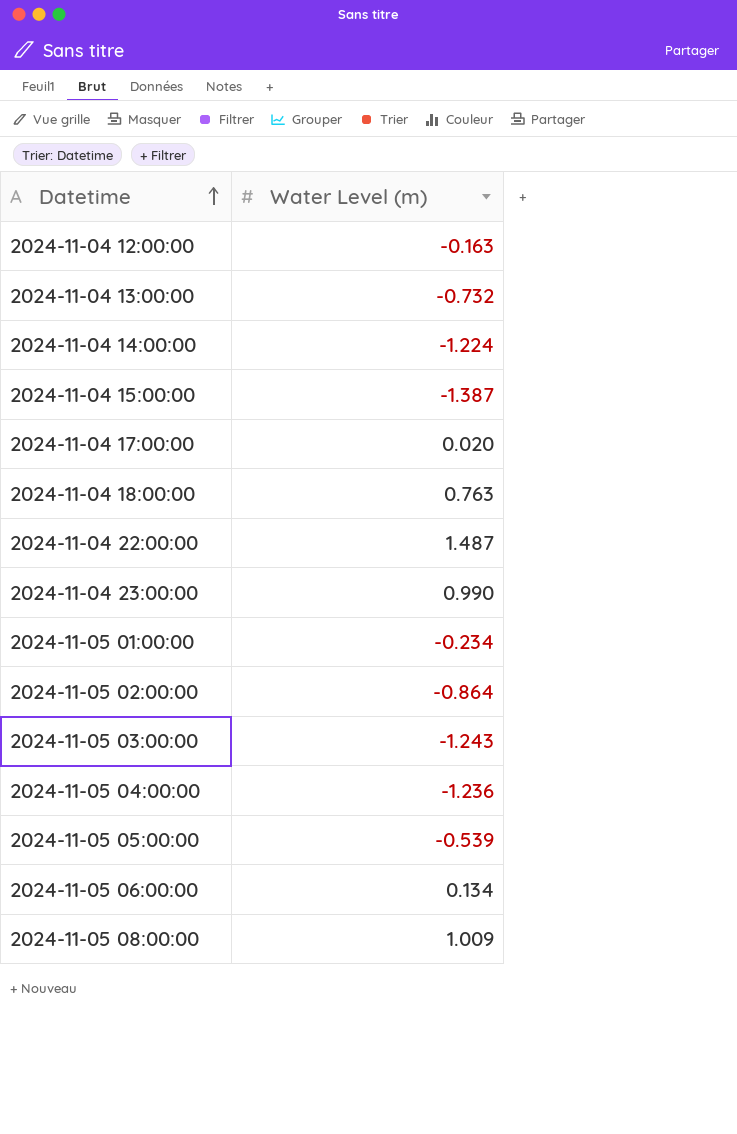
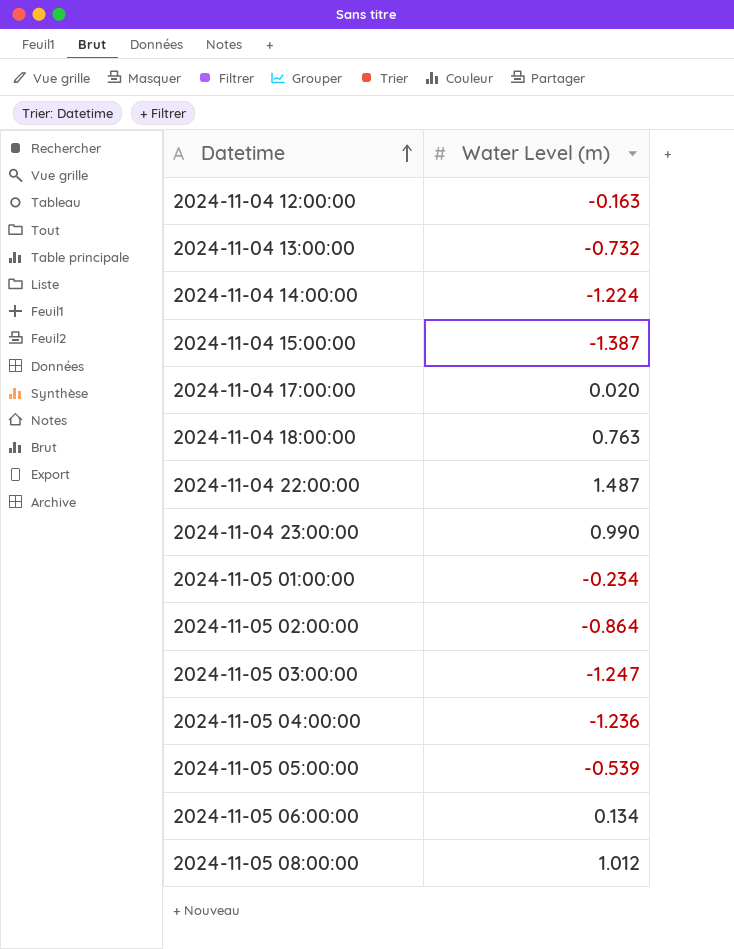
2024-11-05 03:00:00 | Water Level (m): -1.243 -> -1.247
2024-11-05 08:00:00 | Water Level (m): 1.009 -> 1.012

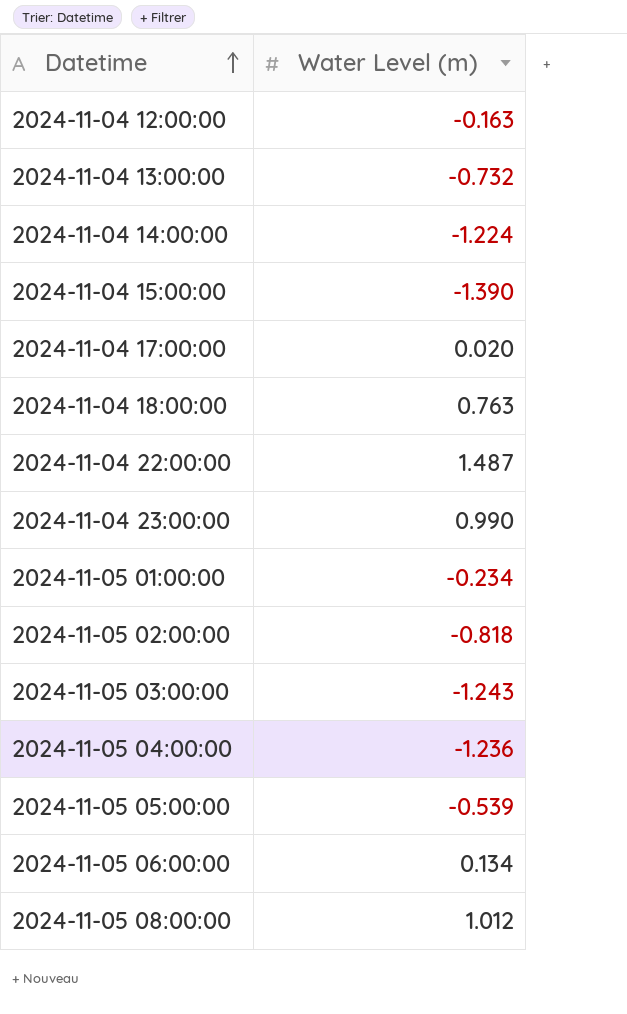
2024-11-04 15:00:00 | Water Level (m): -1.387 -> -1.390
2024-11-05 02:00:00 | Water Level (m): -0.864 -> -0.818
2024-11-05 03:00:00 | Water Level (m): -1.247 -> -1.243

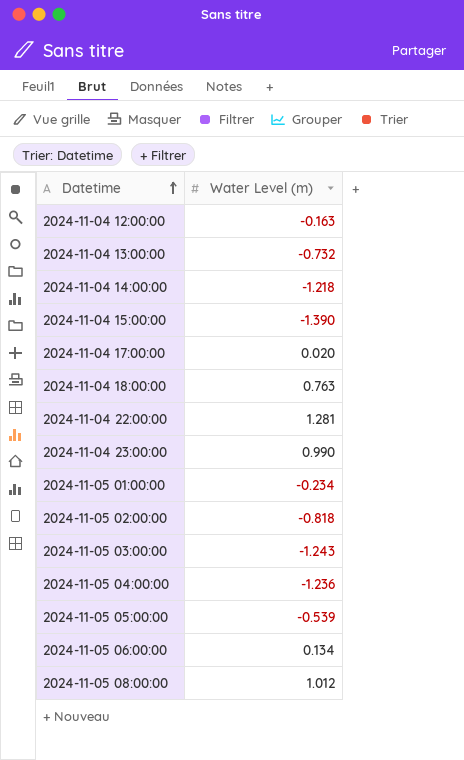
2024-11-04 14:00:00 | Water Level (m): -1.224 -> -1.218
2024-11-04 22:00:00 | Water Level (m): 1.487 -> 1.281

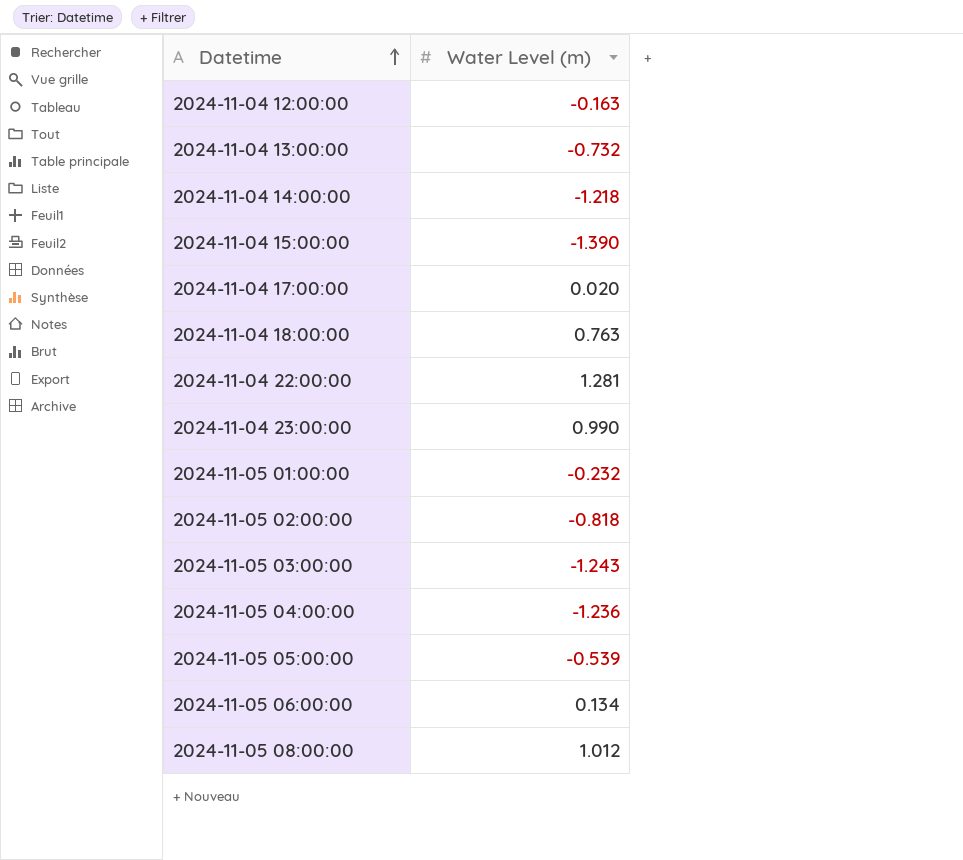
2024-11-05 01:00:00 | Water Level (m): -0.234 -> -0.232

